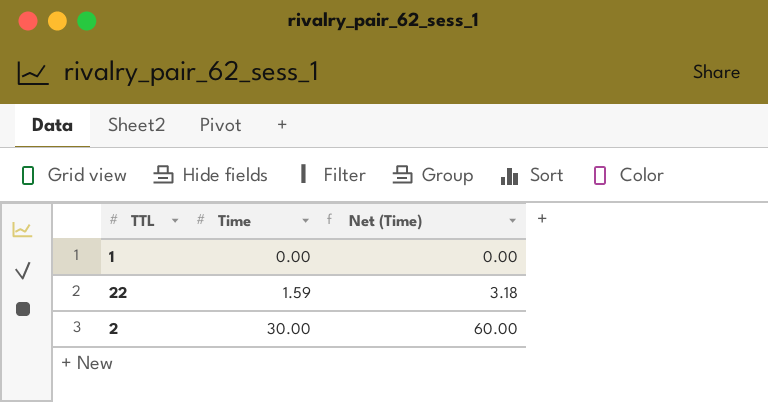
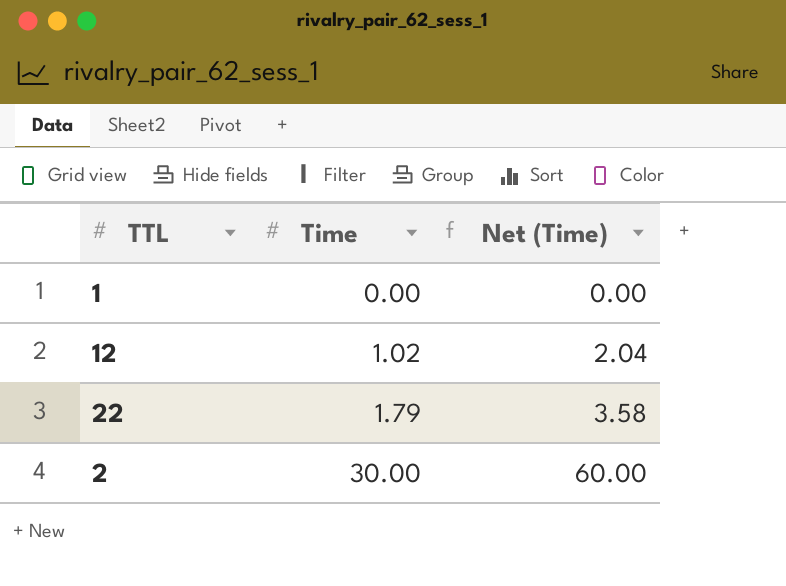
row 12: none -> 1.02 | 2.04
22 | Time: 1.59 -> 1.79
22 | Net (Time): 3.18 -> 3.58

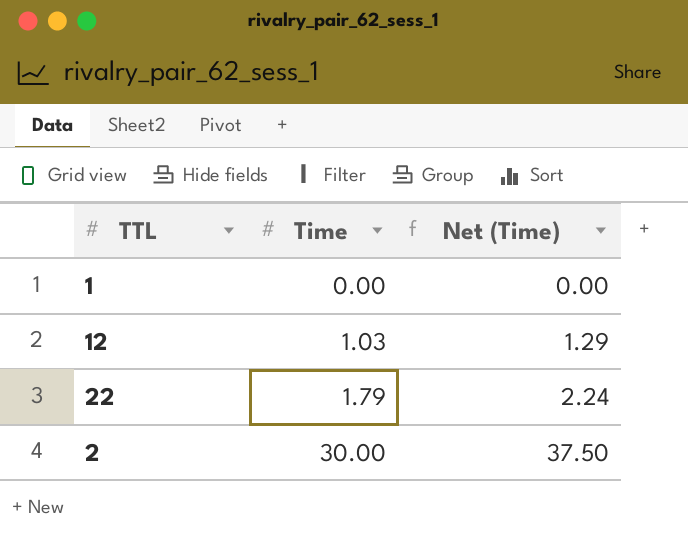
column Net (Time) | formula: [Time] * 2 -> [Time] * 1.25
12 | Time: 1.02 -> 1.03

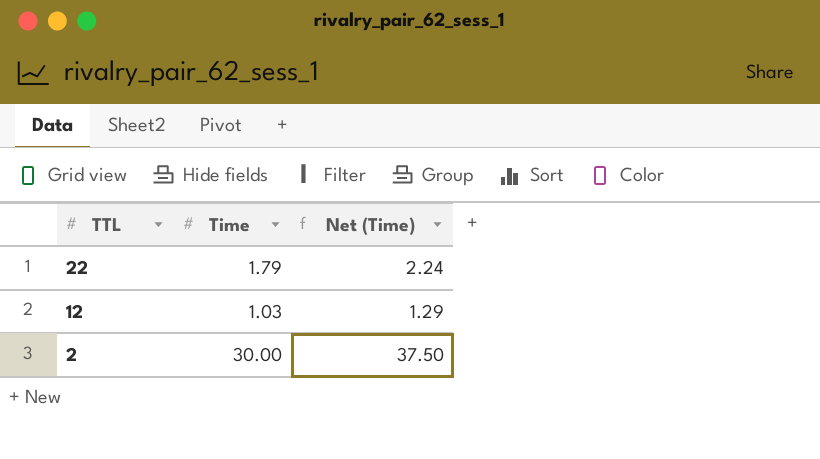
row order: Time ascending -> TTL descending
row 1: 0.00 | 0.00 -> none

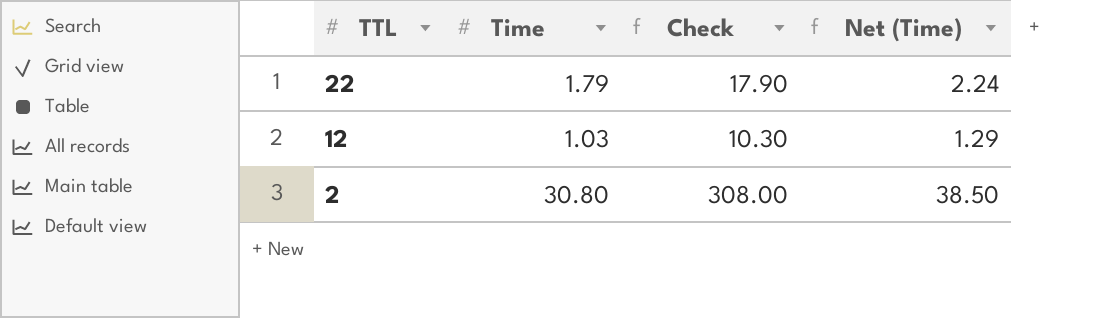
column Check | formula: none -> [Time] * 10
2 | Time: 30.00 -> 30.80
2 | Net (Time): 37.50 -> 38.50

